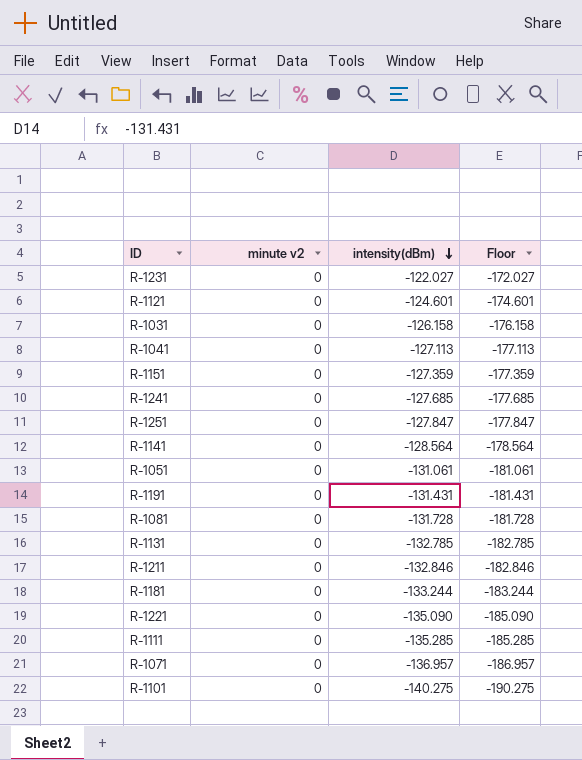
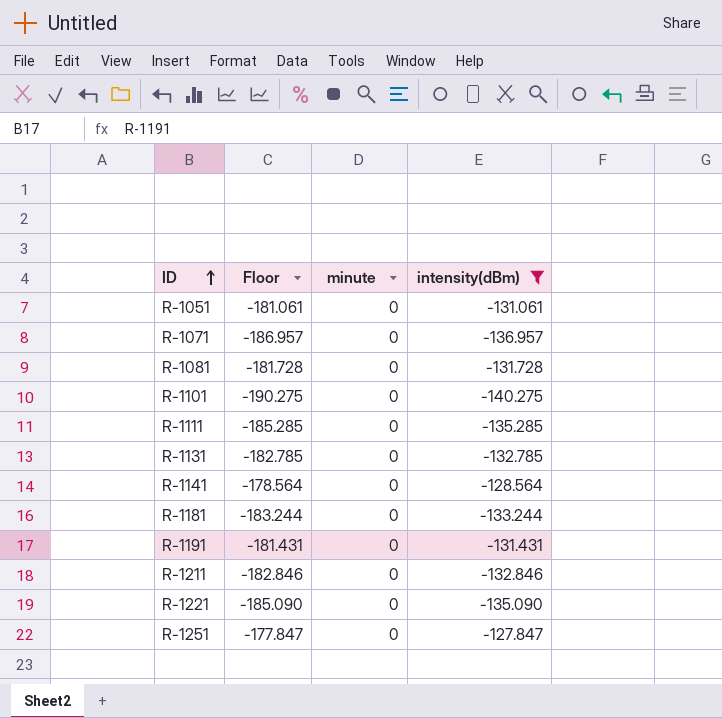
filter: none -> intensity(dBm) <= -127.847
row order: intensity(dBm) descending -> ID ascending
column Floor | position: 4 -> 2
column name: minute v2 -> minute

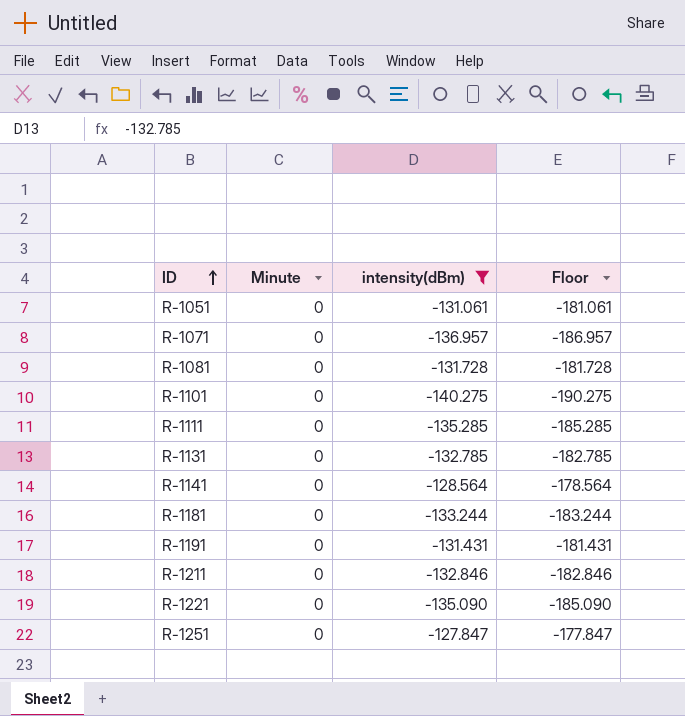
column name: minute -> Minute
column Floor | position: 2 -> 4

